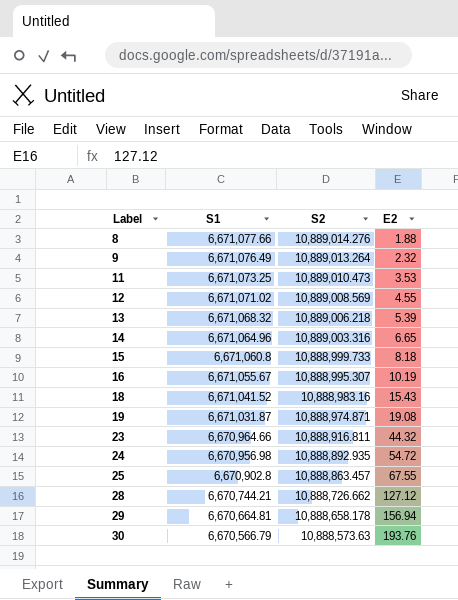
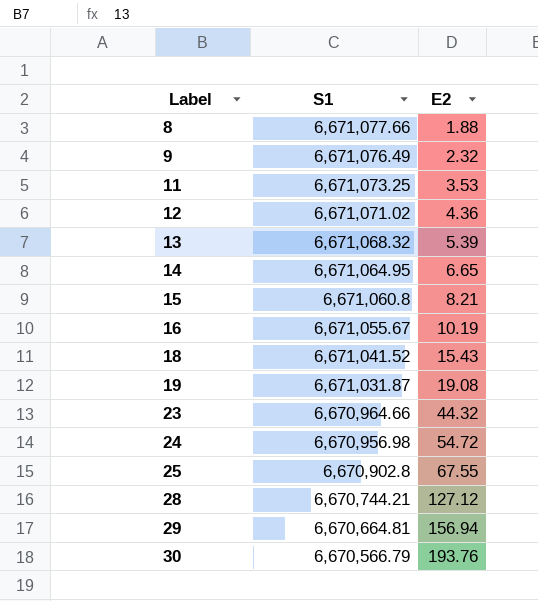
column S2 | position: 3 -> none
12 | E2: 4.55 -> 4.36
14 | S1: 6,671,064.96 -> 6,671,064.95
15 | E2: 8.18 -> 8.21

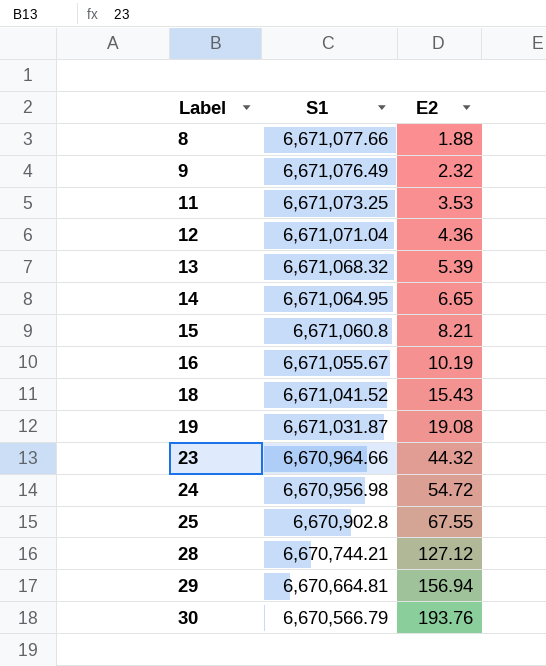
12 | S1: 6,671,071.02 -> 6,671,071.04

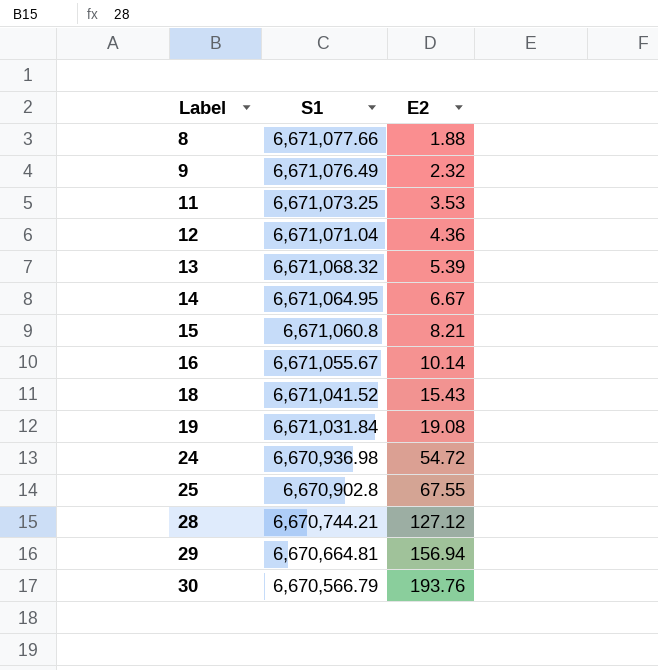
row 23: 6,670,964.66 | 44.32 -> none
14 | E2: 6.65 -> 6.67
16 | E2: 10.19 -> 10.14
19 | S1: 6,671,031.87 -> 6,671,031.84
24 | S1: 6,670,956.98 -> 6,670,936.98

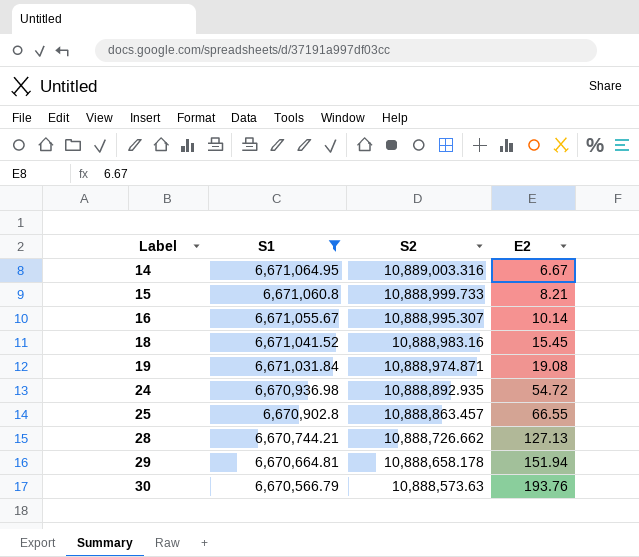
filter: none -> S1 <= 6,671,064.95
column S2 | position: none -> 3
18 | E2: 15.43 -> 15.45
25 | E2: 67.55 -> 66.55
28 | E2: 127.12 -> 127.13
29 | E2: 156.94 -> 151.94

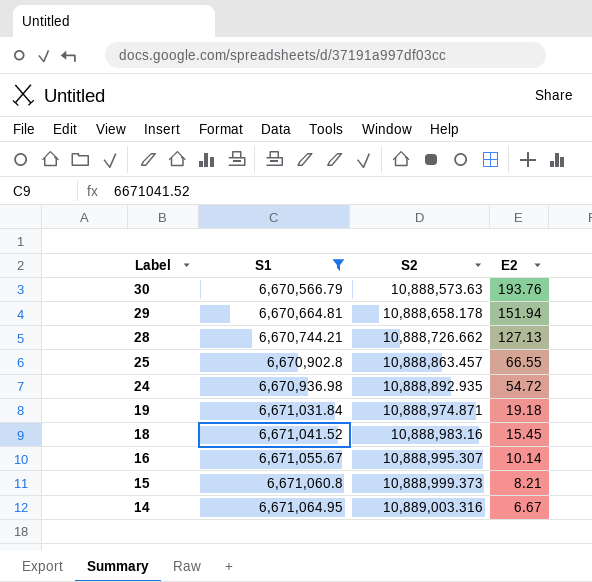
row order: Label ascending -> Label descending
19 | E2: 19.08 -> 19.18
15 | S2: 10,888,999.733 -> 10,888,999.373

